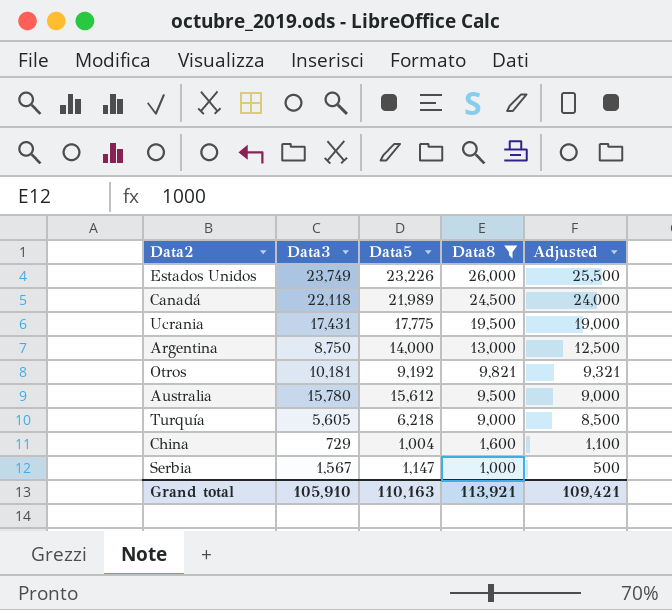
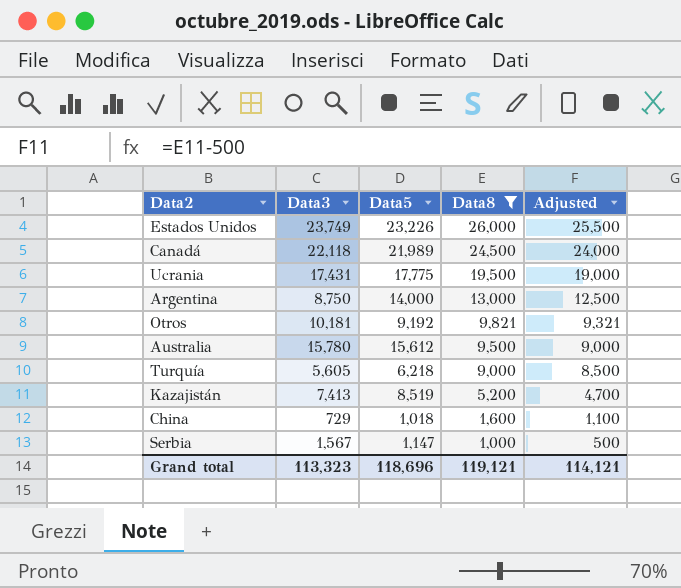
row Kazajistán: none -> 7,413 | 8,519 | 5,200 | 4,700
China | Data5: 1,004 -> 1,018
Grand total | Data3: 105,910 -> 113,323
Grand total | Data5: 110,163 -> 118,696
Grand total | Data8: 113,921 -> 119,121
Grand total | Adjusted: 109,421 -> 114,121

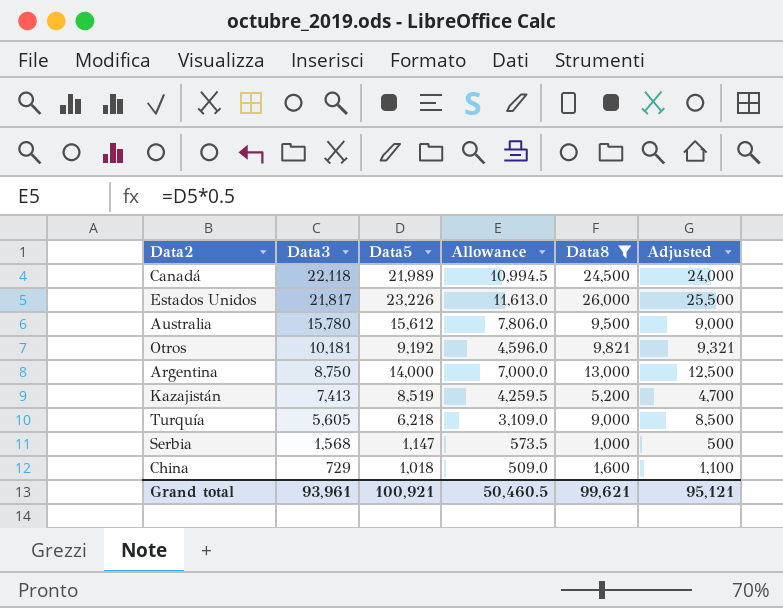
row order: Data8 descending -> Data3 descending
column Allowance | formula: none -> [Data5] * 0.5
row Ucrania: 17,431 | 17,775 | 19,500 | 19,000 -> none
Estados Unidos | Data3: 23,749 -> 21,817
Serbia | Data3: 1,567 -> 1,568
Grand total | Data3: 113,323 -> 93,961
Grand total | Data5: 118,696 -> 100,921
Grand total | Data8: 119,121 -> 99,621
Grand total | Adjusted: 114,121 -> 95,121

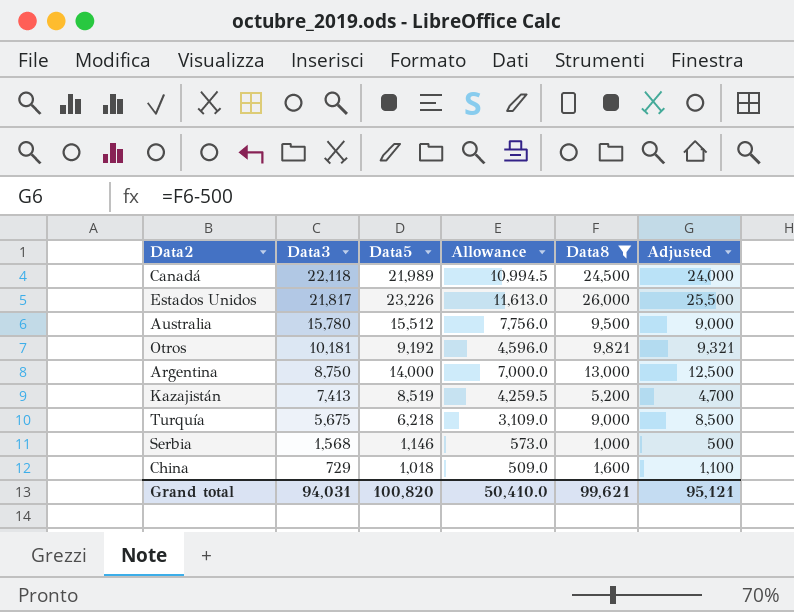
Australia | Data5: 15,612 -> 15,512
Australia | Allowance: 7,806.0 -> 7,756.0
Turquía | Data3: 5,605 -> 5,675
Serbia | Data5: 1,147 -> 1,146
Serbia | Allowance: 573.5 -> 573.0
Grand total | Data3: 93,961 -> 94,031
Grand total | Data5: 100,921 -> 100,820
Grand total | Allowance: 50,460.5 -> 50,410.0

